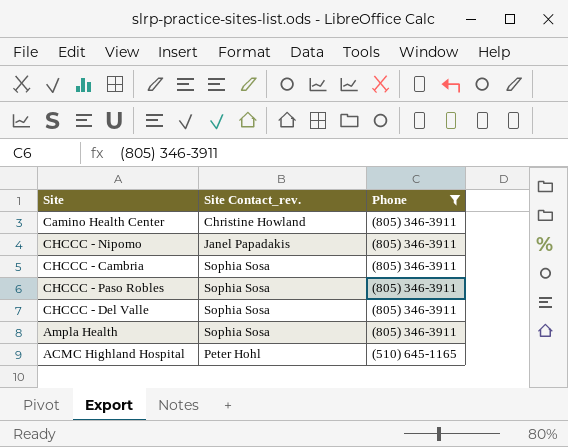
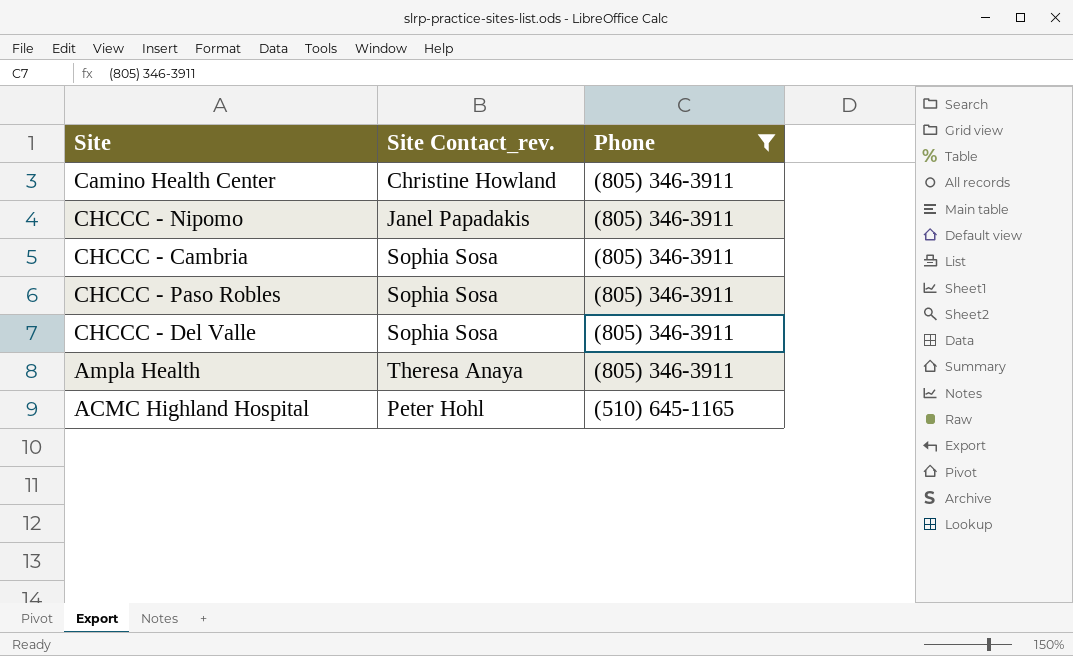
Ampla Health | Site Contact_rev.: Sophia Sosa -> Theresa Anaya

